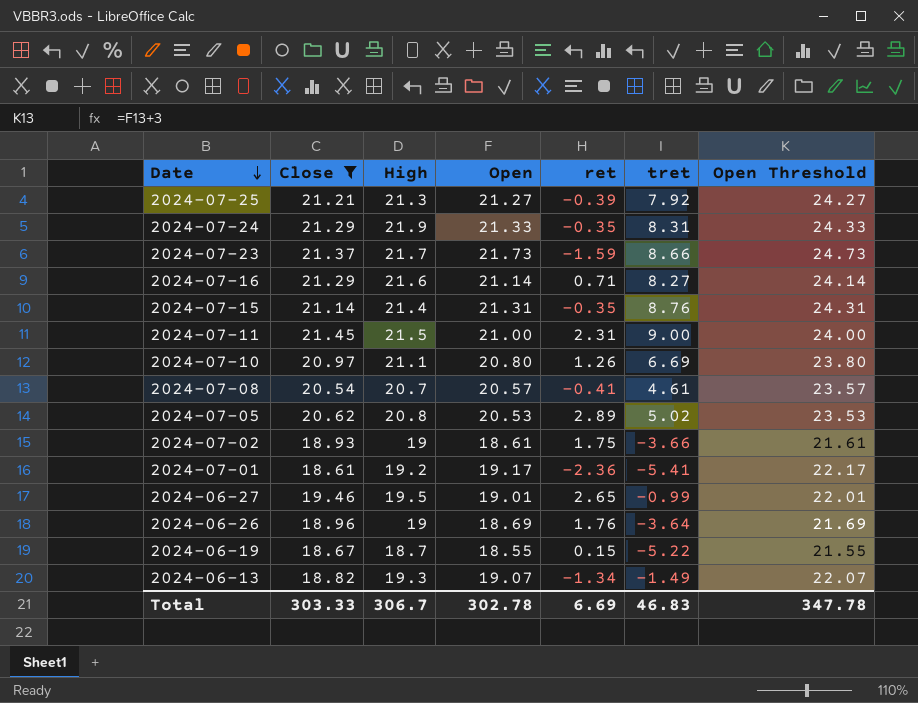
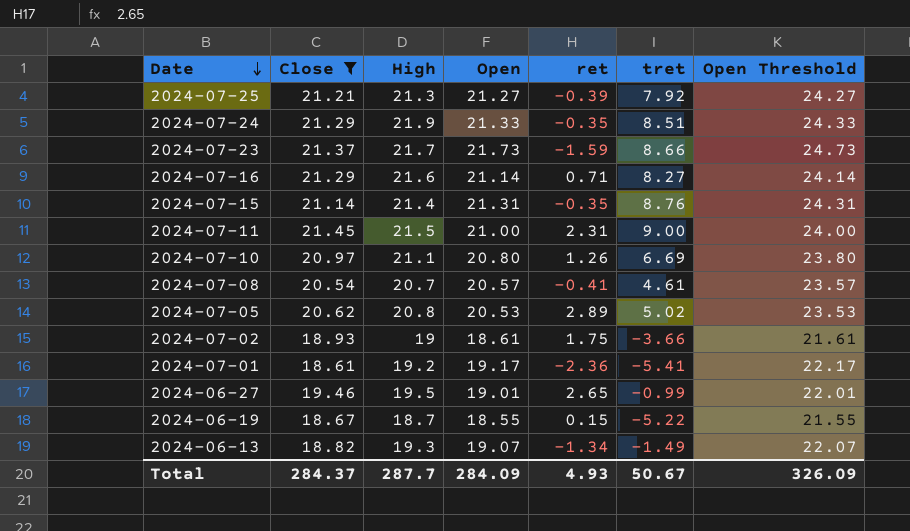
row 2024-06-26: 18.96 | 19 | 18.69 | 1.76 | -3.64 | 21.69 -> none
2024-07-24 | tret: 8.31 -> 8.51
Total | Close: 303.33 -> 284.37
Total | High: 306.7 -> 287.7
Total | Open: 302.78 -> 284.09
Total | ret: 6.69 -> 4.93
Total | tret: 46.83 -> 50.67
Total | Open Threshold: 347.78 -> 326.09

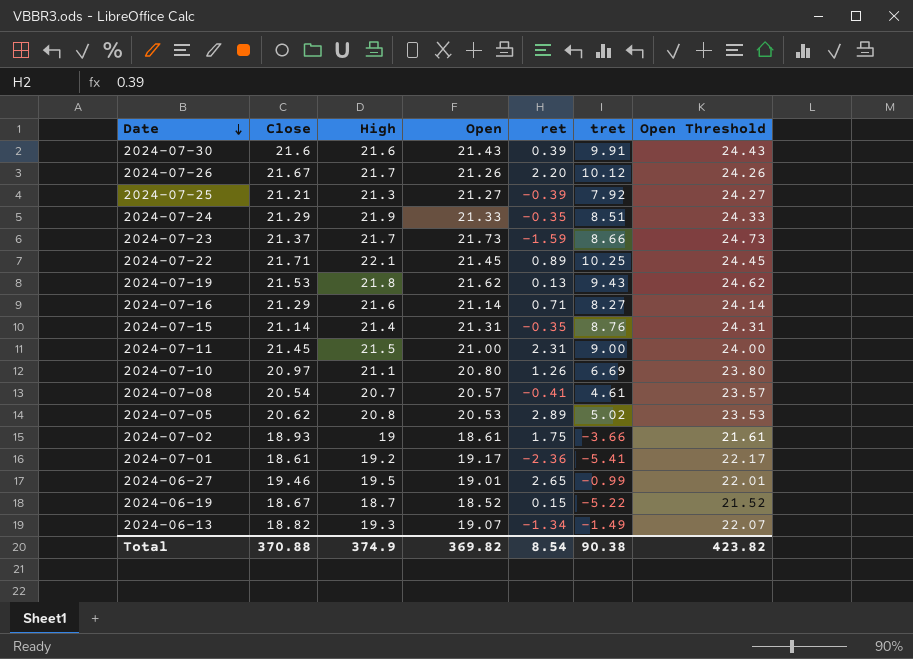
filter: Close <= 21.45 -> none
2024-06-19 | Open: 18.55 -> 18.52
2024-06-19 | Open Threshold: 21.55 -> 21.52
Total | Close: 284.37 -> 370.88
Total | High: 287.7 -> 374.9
Total | Open: 284.09 -> 369.82
Total | ret: 4.93 -> 8.54
Total | tret: 50.67 -> 90.38
Total | Open Threshold: 326.09 -> 423.82

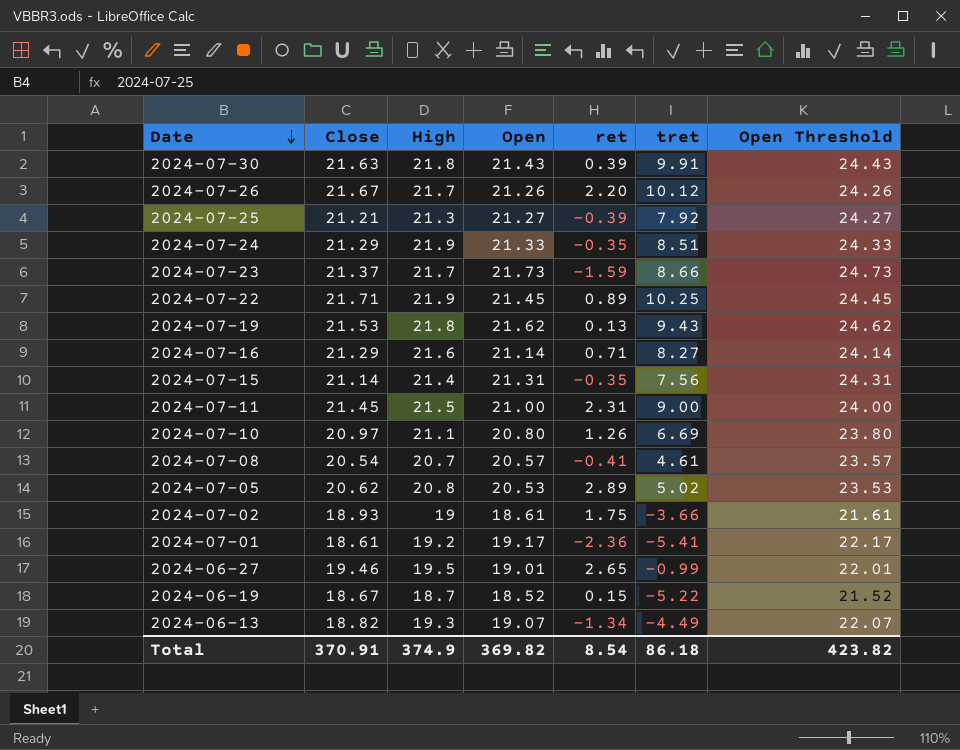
2024-07-30 | Close: 21.6 -> 21.63
2024-07-30 | High: 21.6 -> 21.8
2024-07-22 | High: 22.1 -> 21.9
2024-07-15 | tret: 8.76 -> 7.56
2024-06-13 | tret: -1.49 -> -4.49
Total | Close: 370.88 -> 370.91
Total | tret: 90.38 -> 86.18

